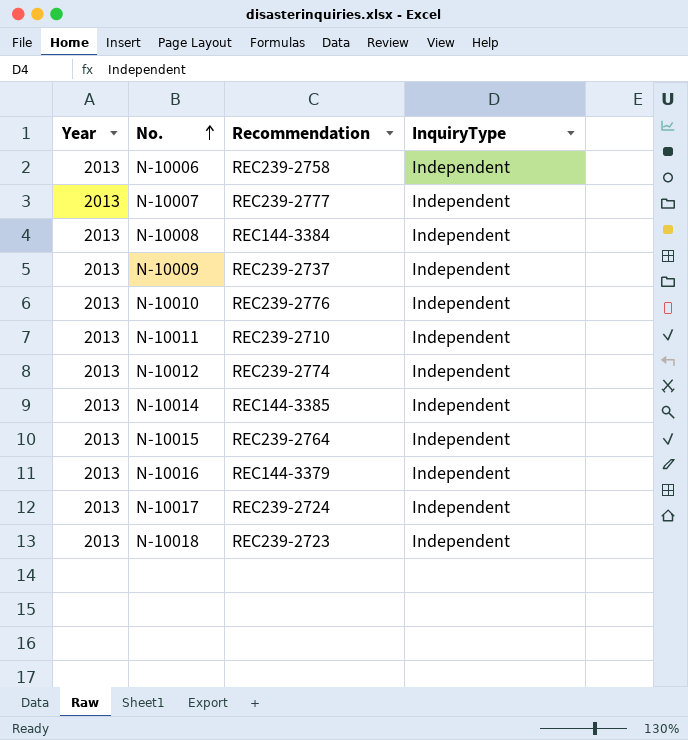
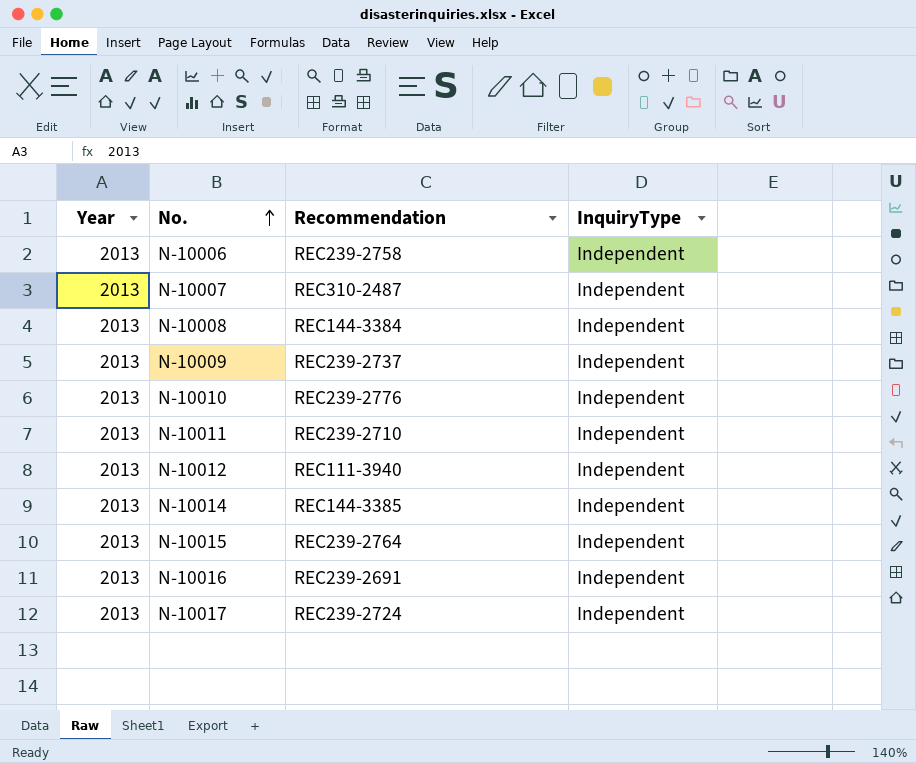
row N-10018: 2013 | REC239-2723 | Independent -> none
N-10007 | Recommendation: REC239-2777 -> REC310-2487
N-10012 | Recommendation: REC239-2774 -> REC111-3940
N-10016 | Recommendation: REC144-3379 -> REC239-2691

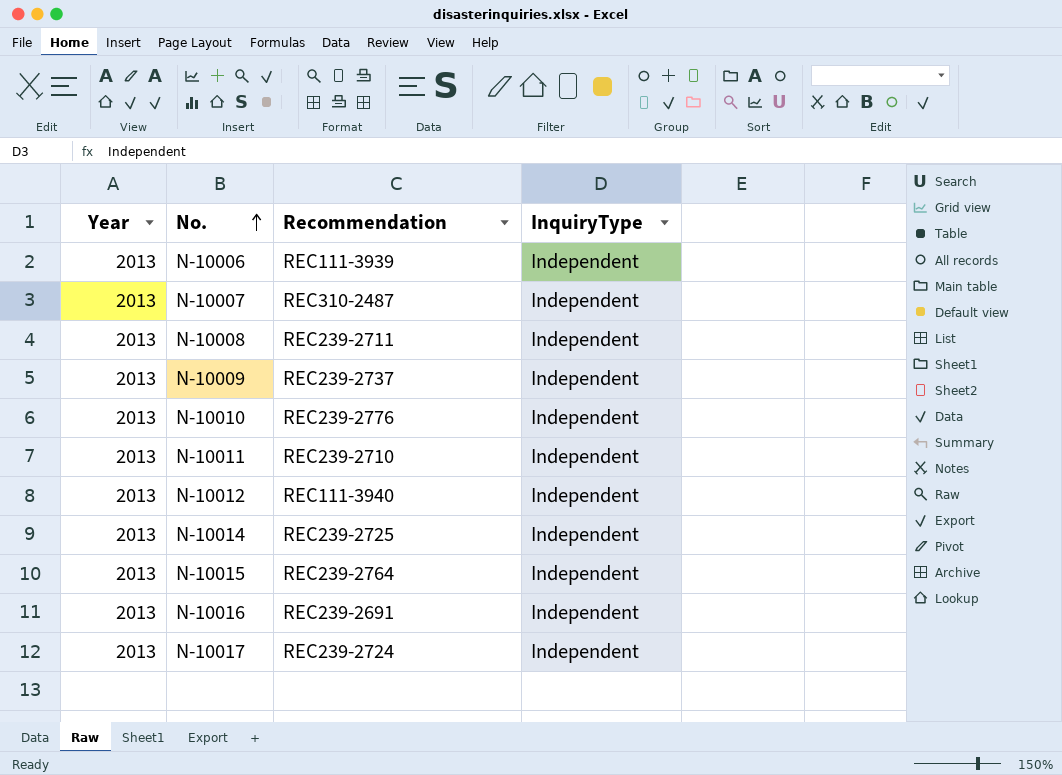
N-10006 | Recommendation: REC239-2758 -> REC111-3939
N-10008 | Recommendation: REC144-3384 -> REC239-2711
N-10014 | Recommendation: REC144-3385 -> REC239-2725

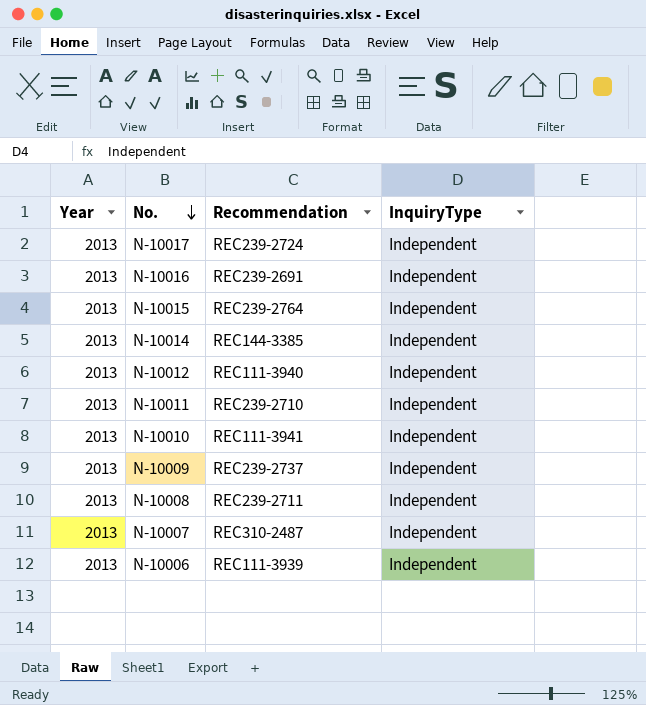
row order: No. ascending -> No. descending
N-10014 | Recommendation: REC239-2725 -> REC144-3385
N-10010 | Recommendation: REC239-2776 -> REC111-3941

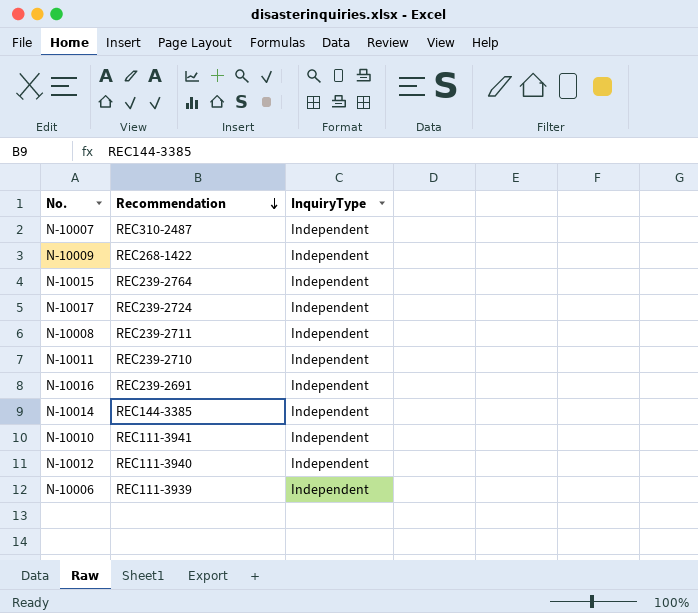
row order: No. descending -> Recommendation descending
column Year | position: 1 -> none
N-10009 | Recommendation: REC239-2737 -> REC268-1422

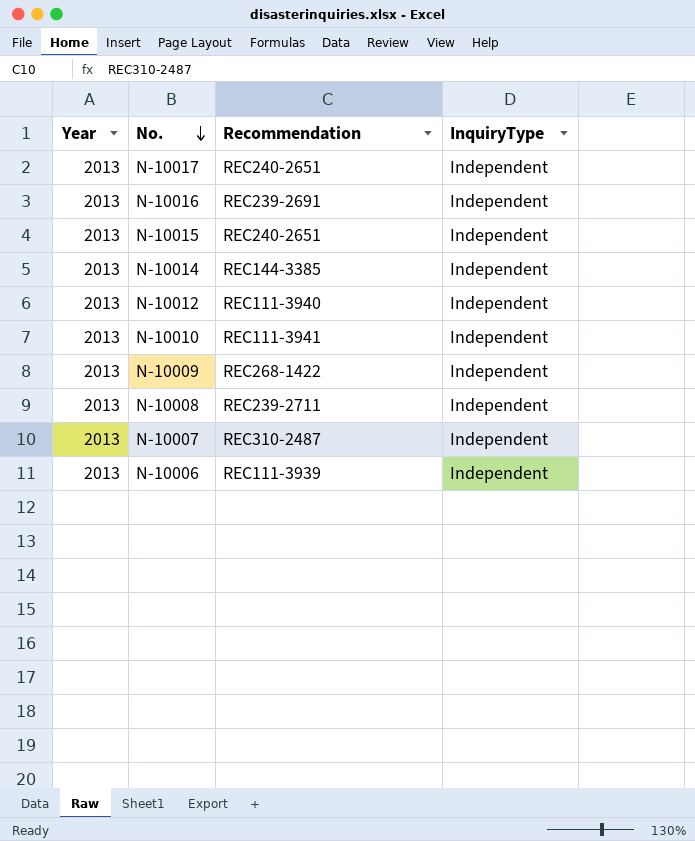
row order: Recommendation descending -> No. descending
column Year | position: none -> 1
row N-10011: REC239-2710 | Independent -> none
N-10017 | Recommendation: REC239-2724 -> REC240-2651
N-10015 | Recommendation: REC239-2764 -> REC240-2651

